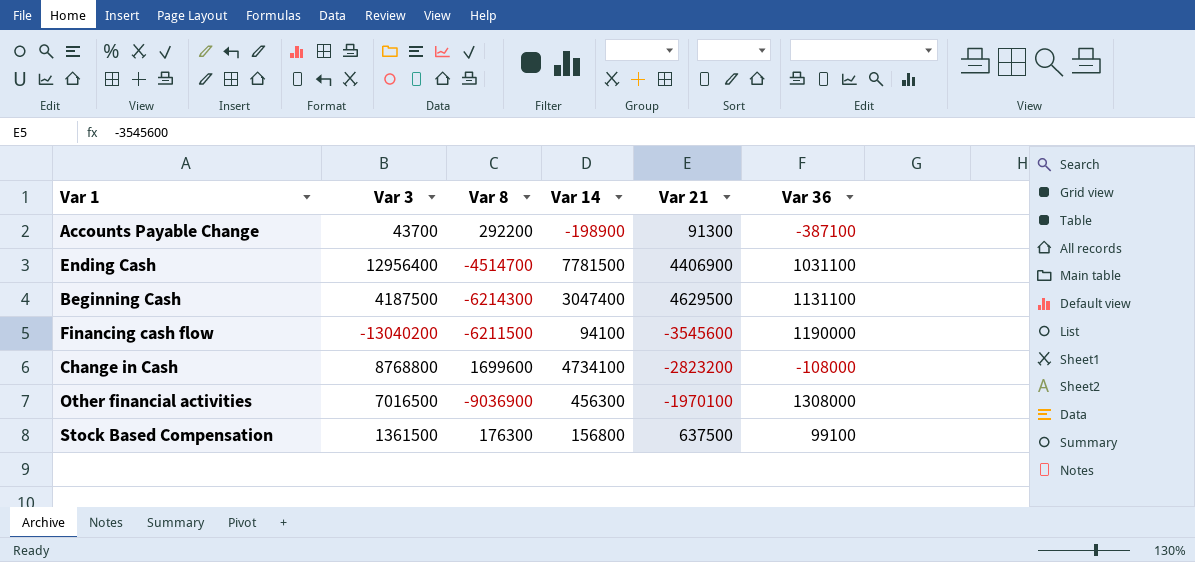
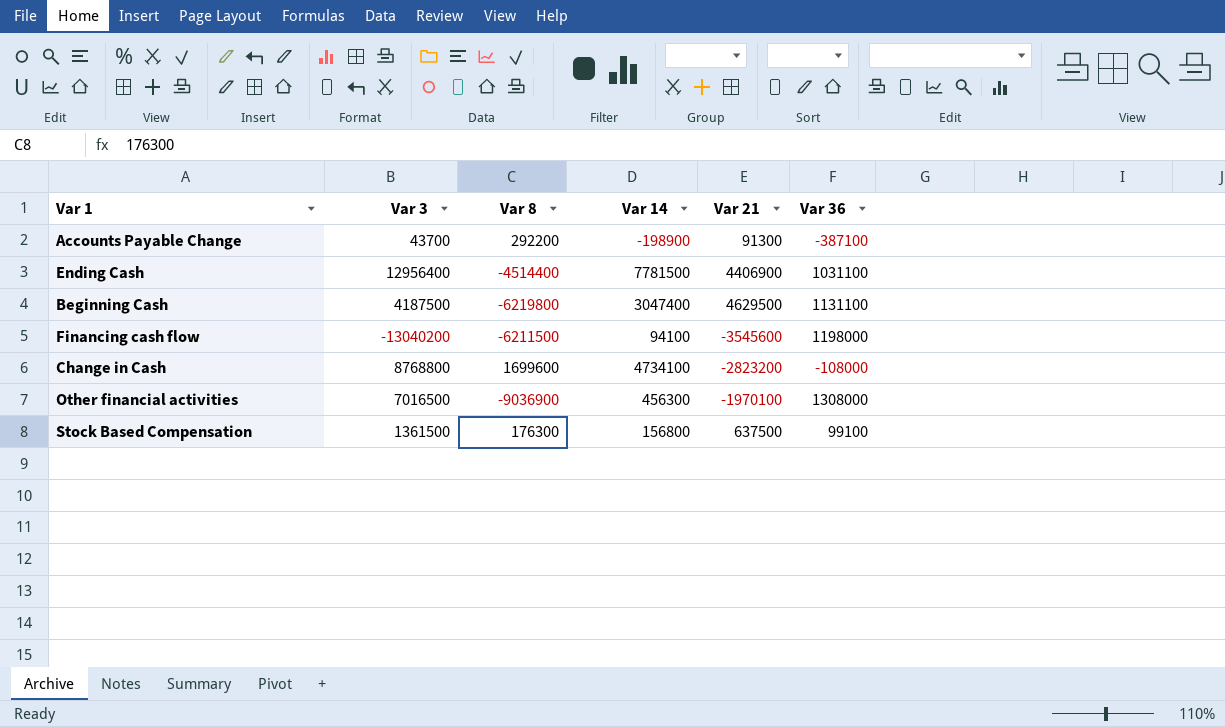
Ending Cash | Var 8: -4514700 -> -4514400
Beginning Cash | Var 8: -6214300 -> -6219800
Financing cash flow | Var 36: 1190000 -> 1198000

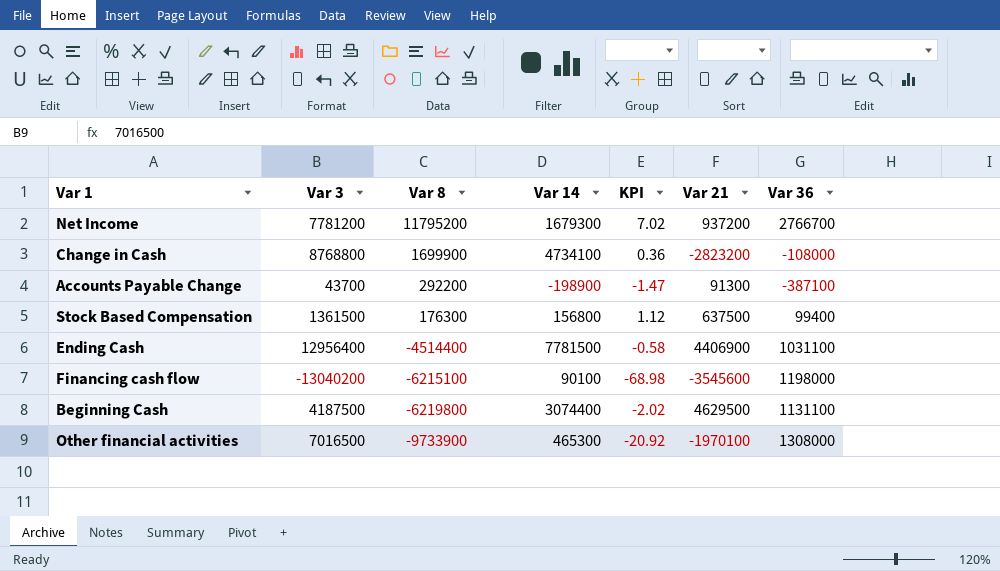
row order: none -> Var 8 descending
column KPI | formula: none -> [Var 8] / [Var 14]
row Net Income: none -> 7781200 | 11795200 | 1679300 | 7.02 | 937200 | 2766700
Change in Cash | Var 8: 1699600 -> 1699900
Stock Based Compensation | Var 36: 99100 -> 99400
Financing cash flow | Var 8: -6211500 -> -6215100
Financing cash flow | Var 14: 94100 -> 90100
Beginning Cash | Var 14: 3047400 -> 3074400
Other financial activities | Var 8: -9036900 -> -9733900
Other financial activities | Var 14: 456300 -> 465300

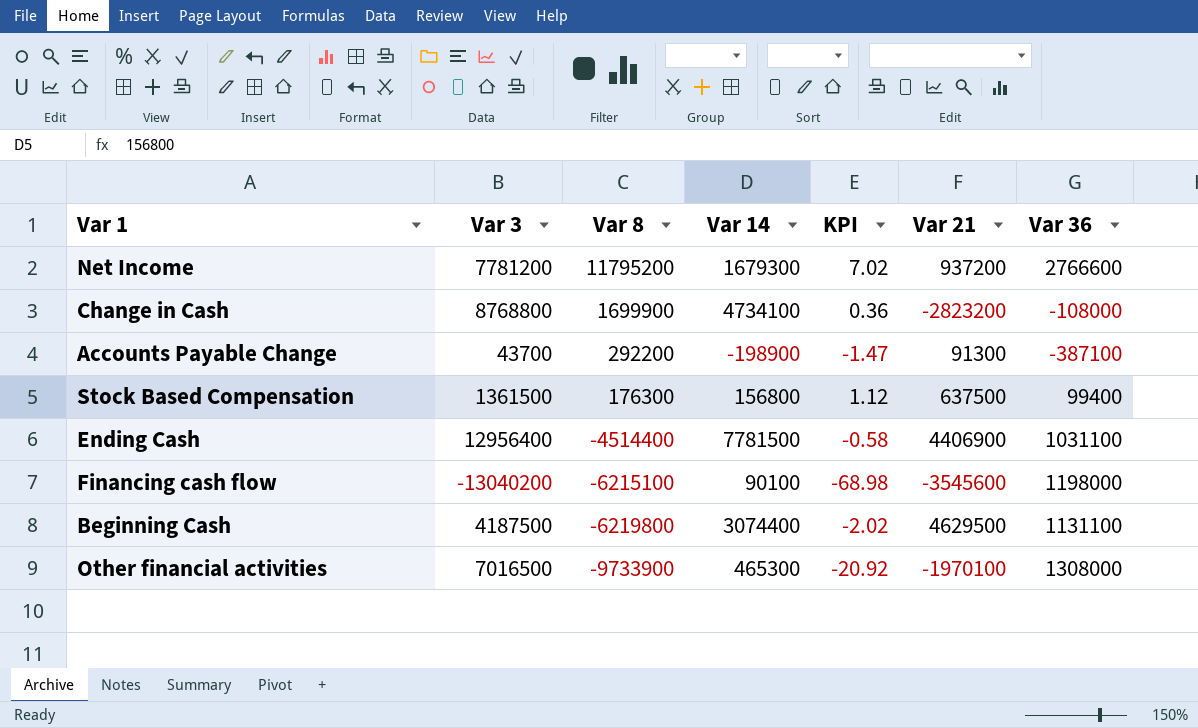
Net Income | Var 36: 2766700 -> 2766600

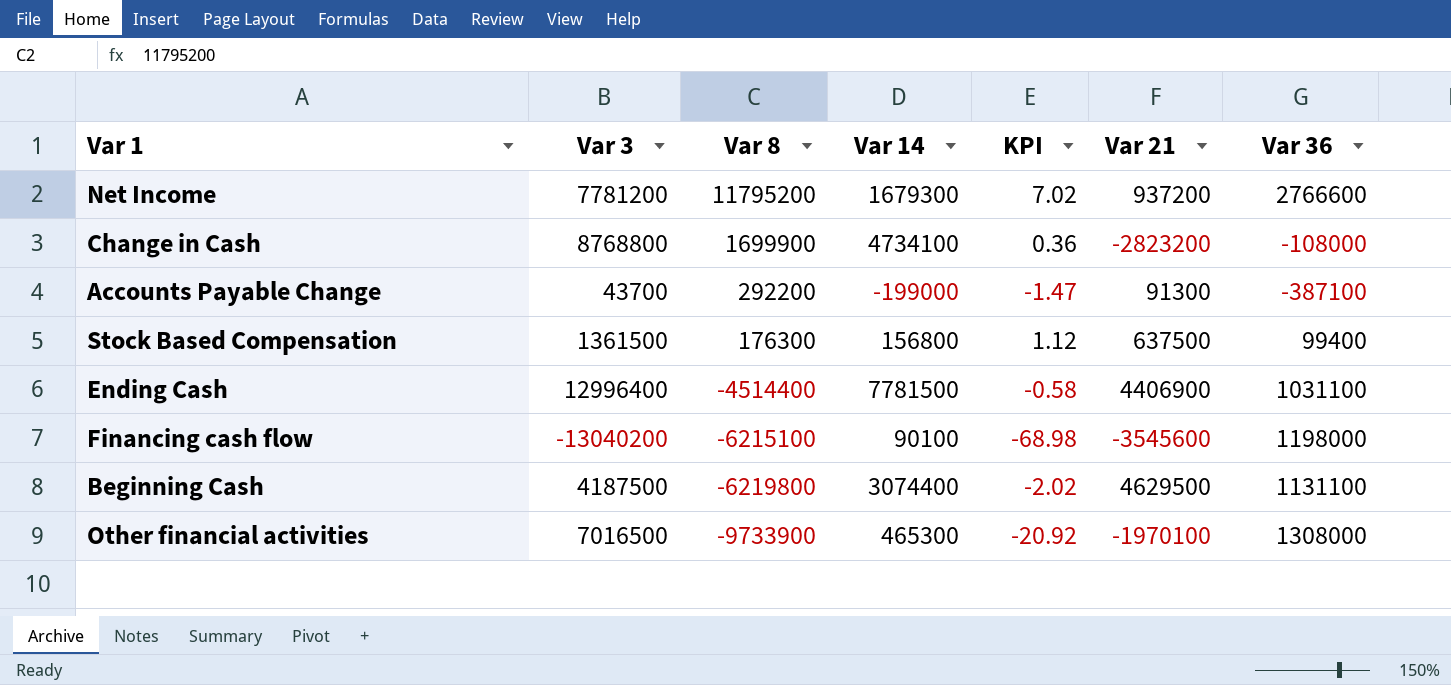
Accounts Payable Change | Var 14: -198900 -> -199000
Ending Cash | Var 3: 12956400 -> 12996400

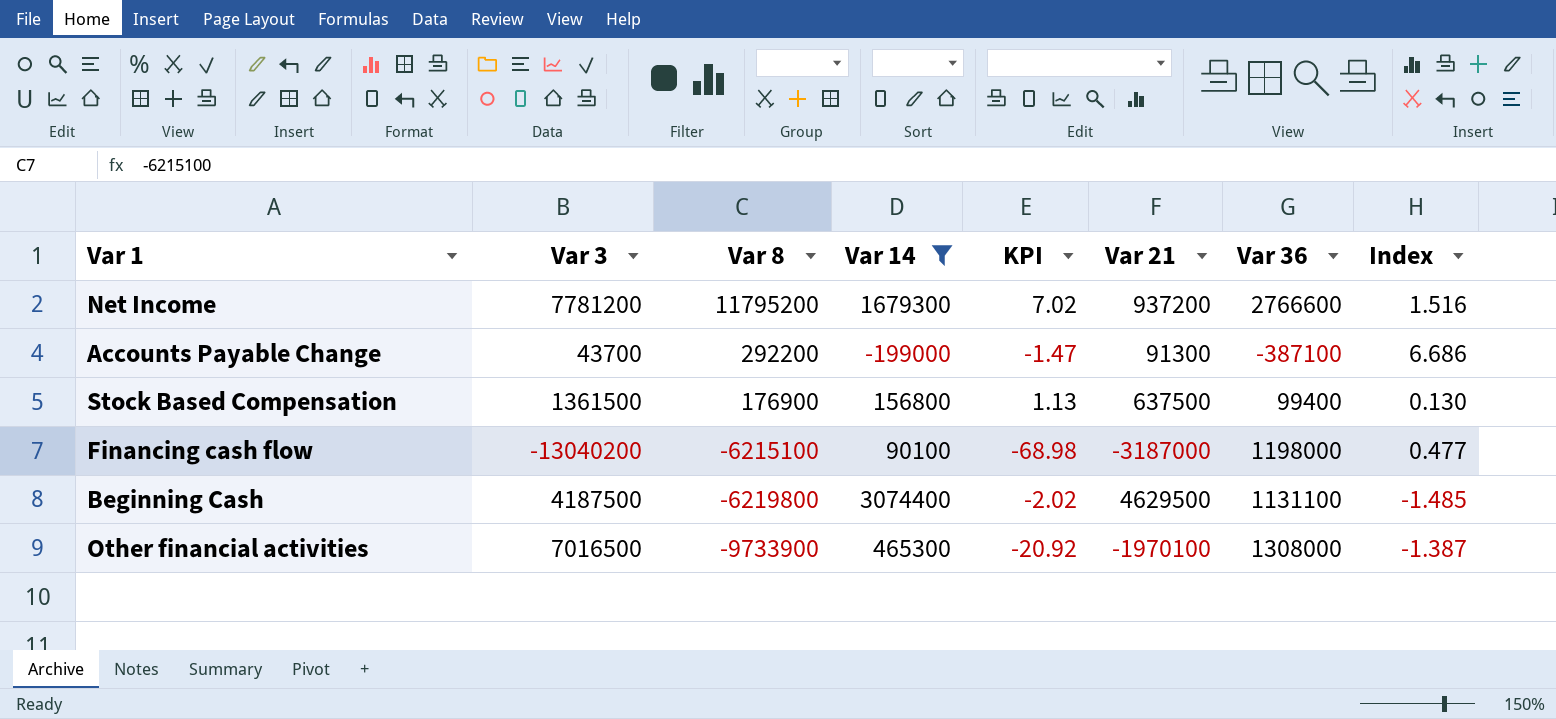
filter: none -> Var 14 <= 3074400
column Index | formula: none -> [Var 8] / [Var 3]
Stock Based Compensation | Var 8: 176300 -> 176900
Stock Based Compensation | KPI: 1.12 -> 1.13
Financing cash flow | Var 21: -3545600 -> -3187000

